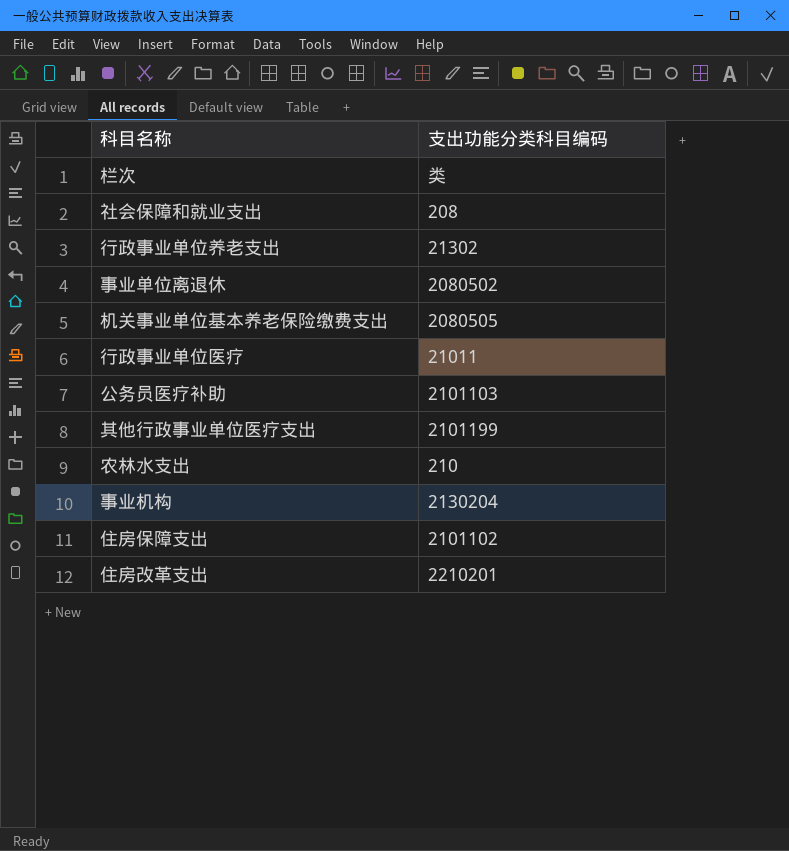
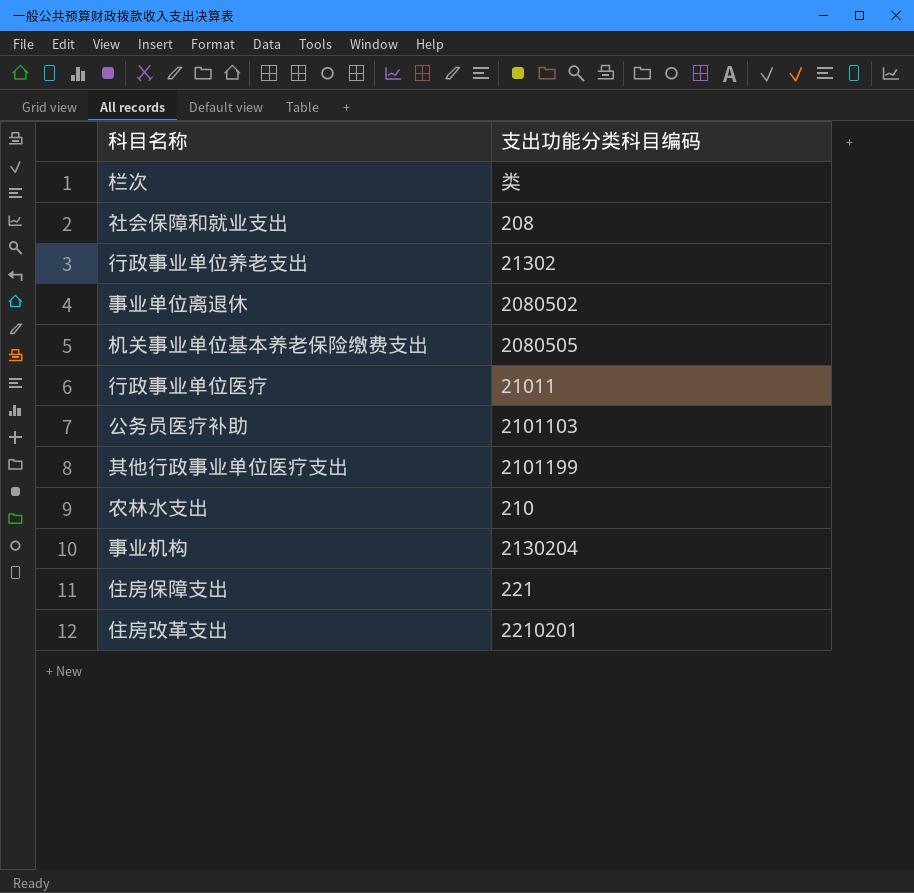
住房保障支出 | 支出功能分类科目编码: 2101102 -> 221

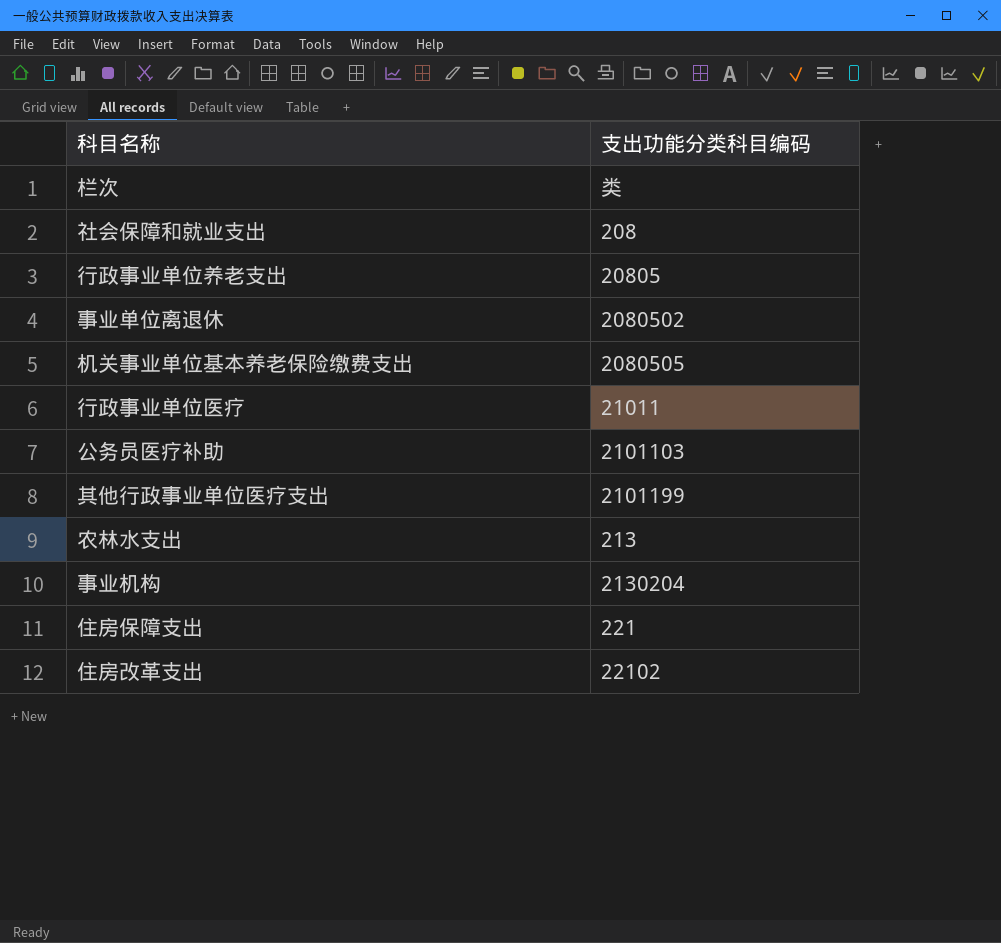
行政事业单位养老支出 | 支出功能分类科目编码: 21302 -> 20805
农林水支出 | 支出功能分类科目编码: 210 -> 213
住房改革支出 | 支出功能分类科目编码: 2210201 -> 22102

